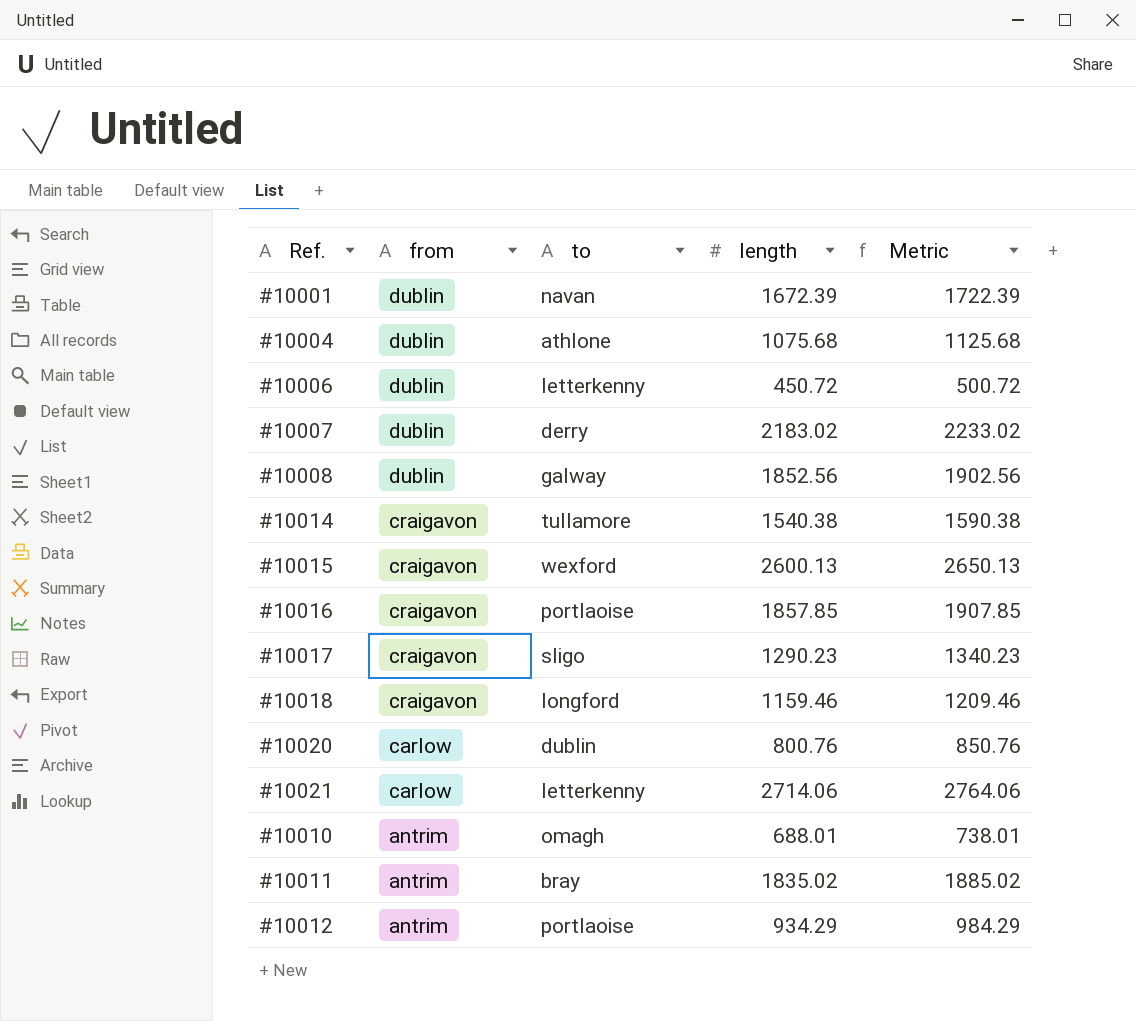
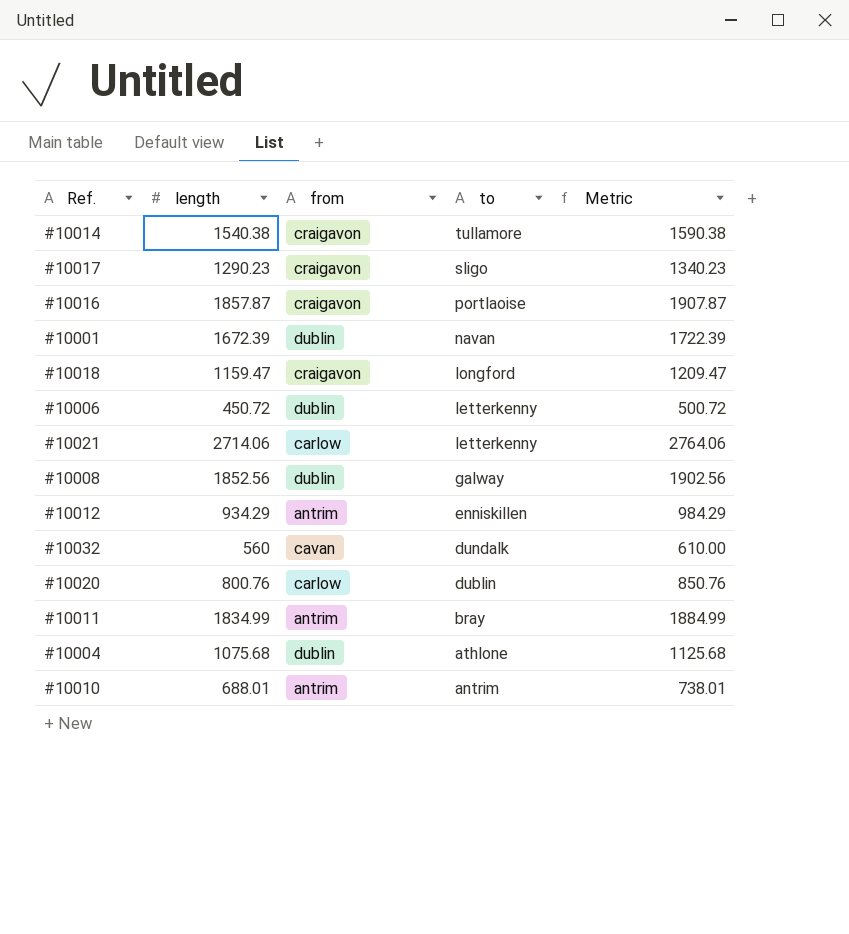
row order: from descending -> to descending
column length | position: 4 -> 2
row #10007: dublin | derry | 2183.02 | 2233.02 -> none
row #10015: craigavon | wexford | 2600.13 | 2650.13 -> none
#10016 | length: 1857.85 -> 1857.87
#10016 | Metric: 1907.85 -> 1907.87
#10018 | length: 1159.46 -> 1159.47
#10018 | Metric: 1209.46 -> 1209.47
#10012 | to: portlaoise -> enniskillen
row #10032: none -> 560 | cavan | dundalk | 610.00
#10011 | length: 1835.02 -> 1834.99
#10011 | Metric: 1885.02 -> 1884.99
#10010 | to: omagh -> antrim

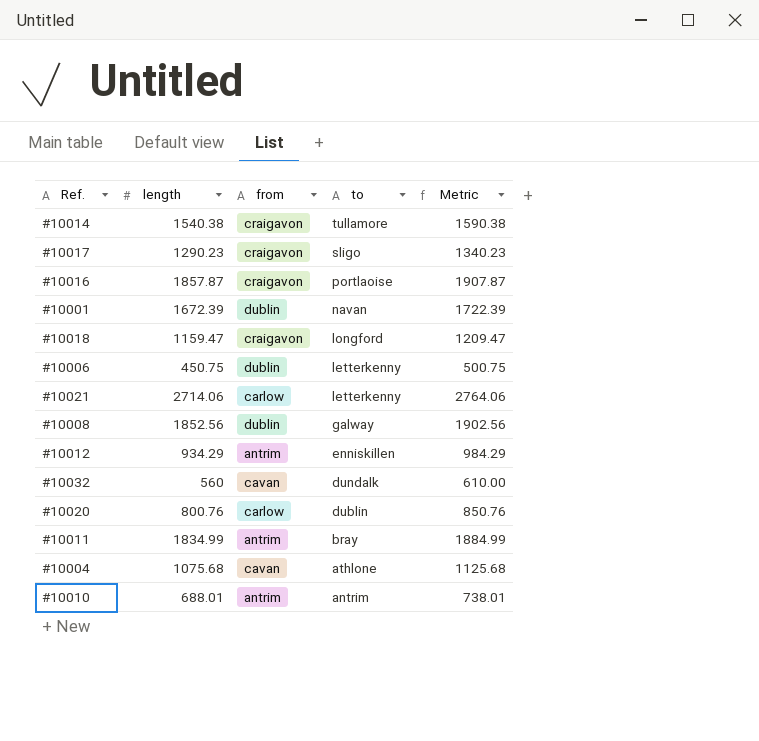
#10006 | length: 450.72 -> 450.75
#10006 | Metric: 500.72 -> 500.75
#10004 | from: dublin -> cavan

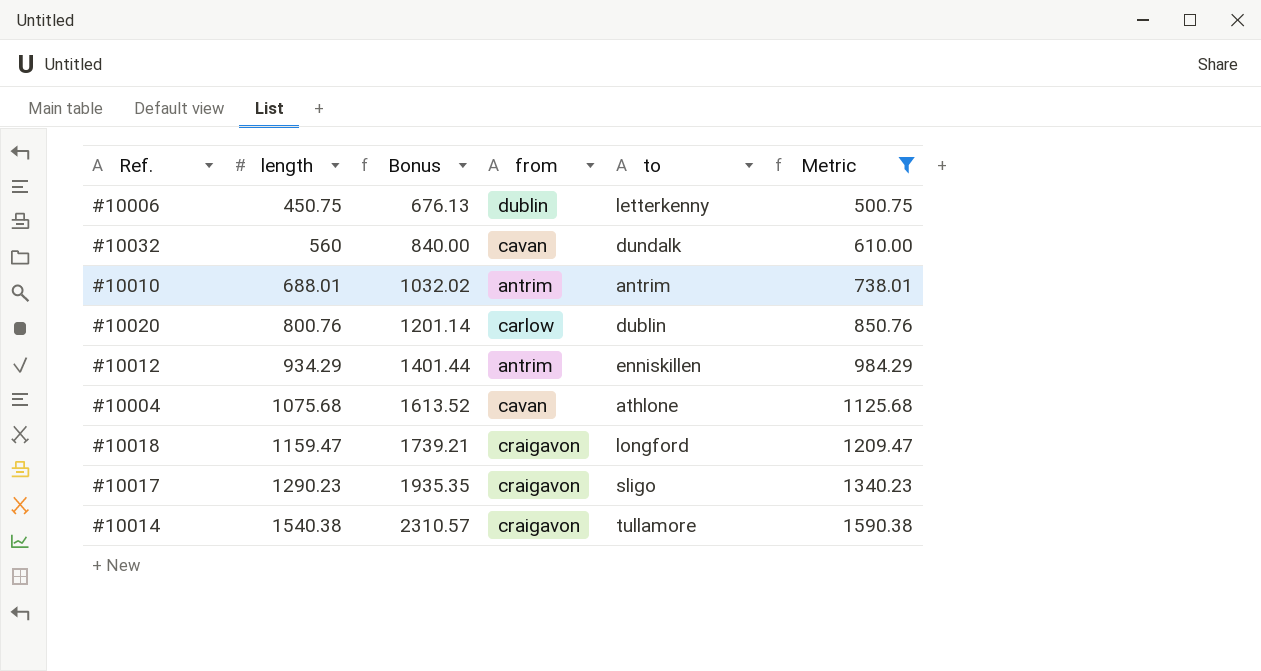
filter: none -> Metric <= 1590.38
row order: to descending -> length ascending
column Bonus | formula: none -> [length] * 1.5

